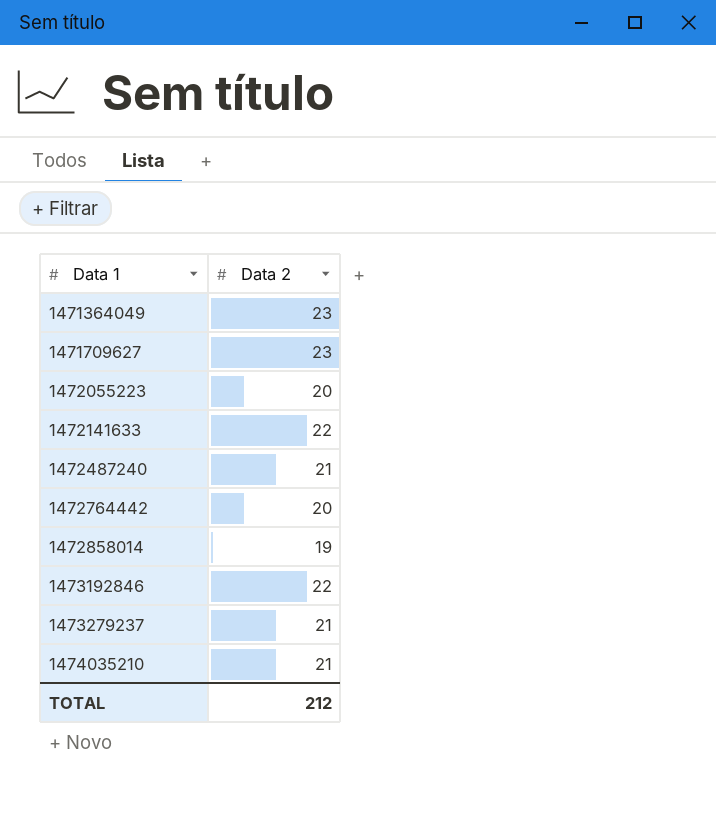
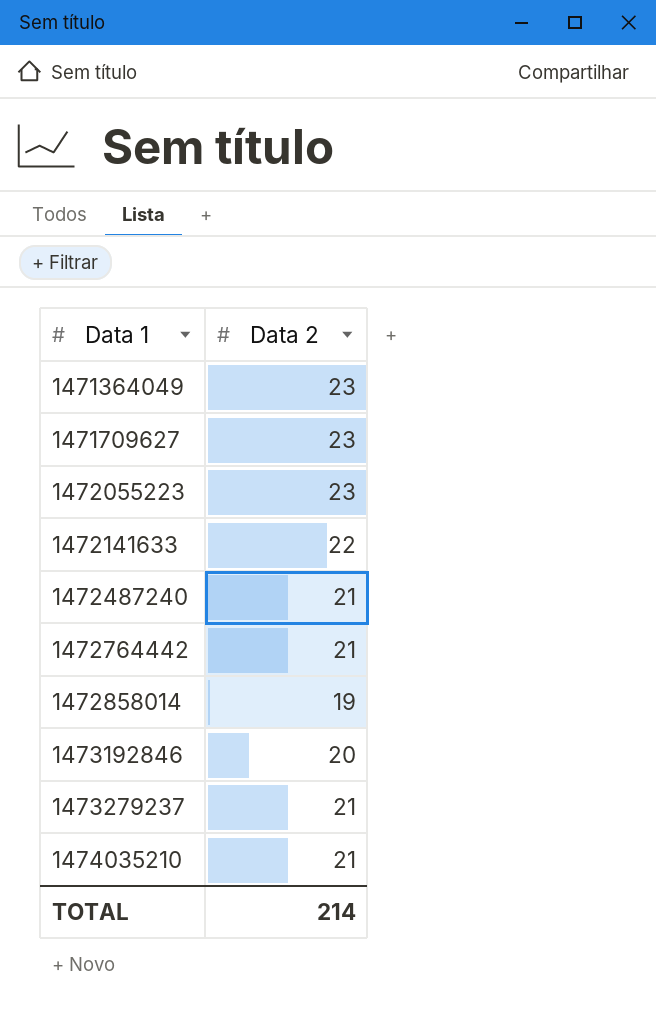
1472055223 | Data 2: 20 -> 23
1472764442 | Data 2: 20 -> 21
1473192846 | Data 2: 22 -> 20
TOTAL | Data 2: 212 -> 214

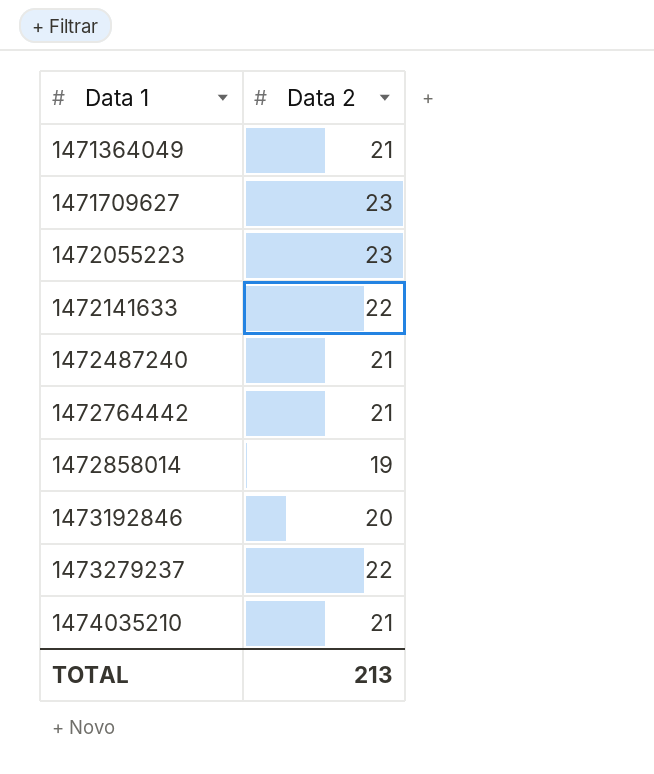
1471364049 | Data 2: 23 -> 21
1473279237 | Data 2: 21 -> 22
TOTAL | Data 2: 214 -> 213

